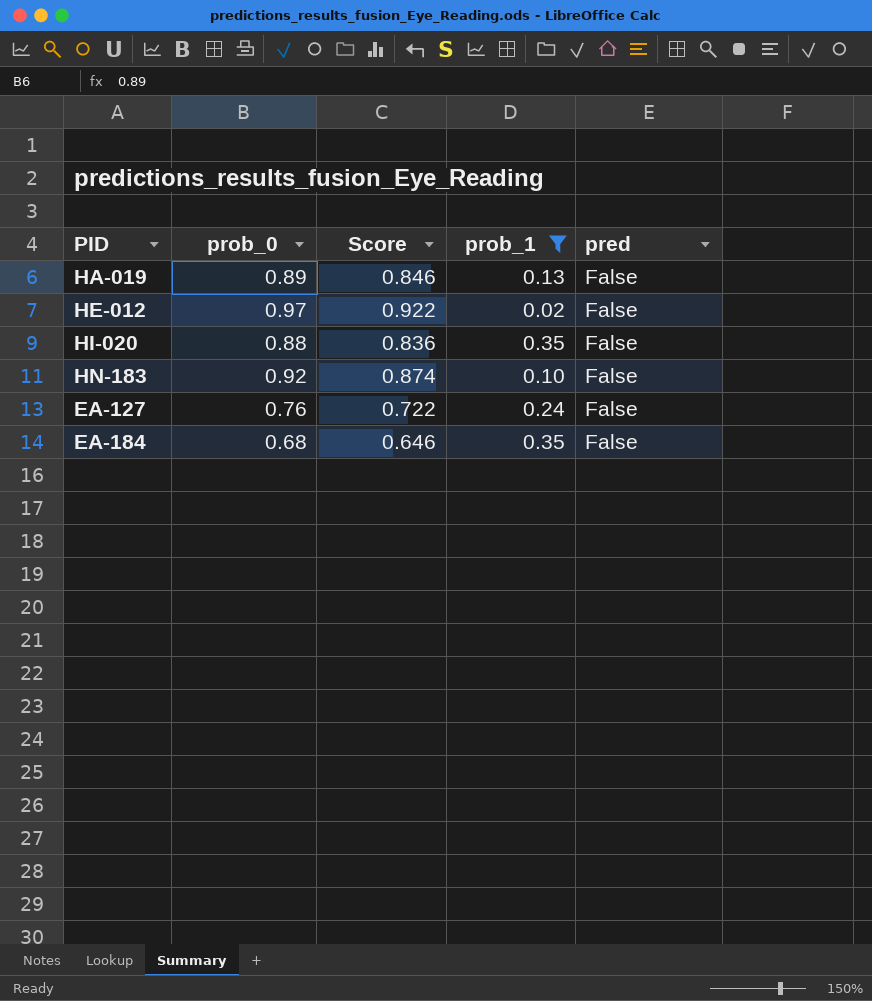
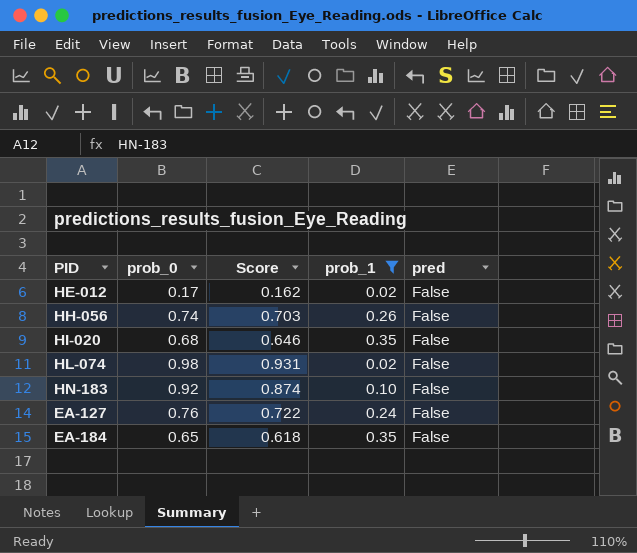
row HA-019: 0.89 | 0.846 | 0.13 | False -> none
HE-012 | prob_0: 0.97 -> 0.17
HE-012 | Score: 0.922 -> 0.162
row HH-056: none -> 0.74 | 0.703 | 0.26 | False
HI-020 | prob_0: 0.88 -> 0.68
HI-020 | Score: 0.836 -> 0.646
row HL-074: none -> 0.98 | 0.931 | 0.02 | False
EA-184 | prob_0: 0.68 -> 0.65
EA-184 | Score: 0.646 -> 0.618

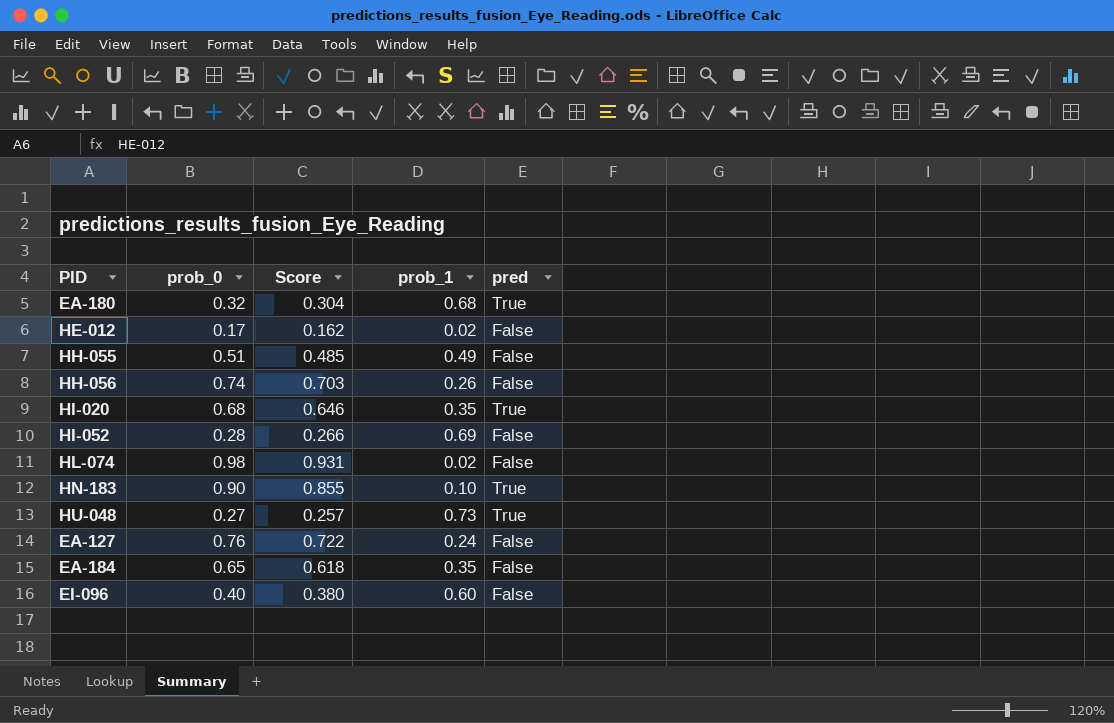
filter: prob_1 <= 0.35 -> none
HI-020 | pred: False -> True
HN-183 | prob_0: 0.92 -> 0.90
HN-183 | Score: 0.874 -> 0.855
HN-183 | pred: False -> True

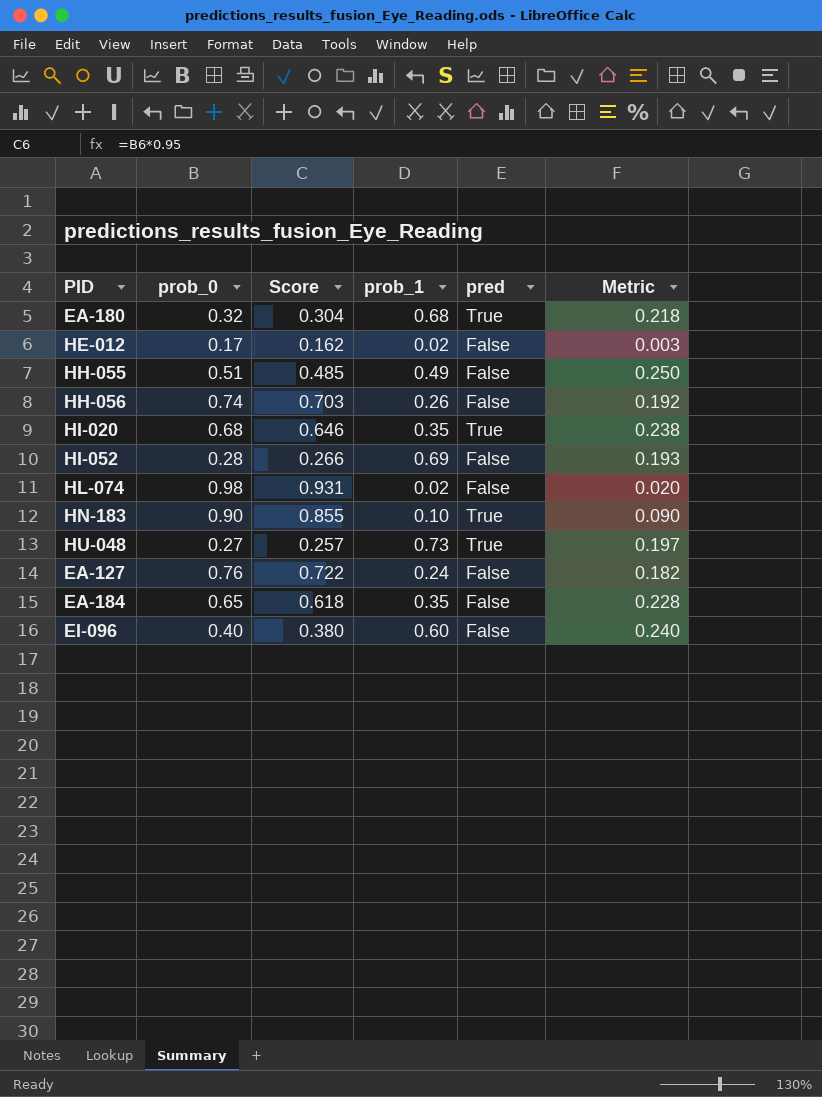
column Metric | formula: none -> [prob_0] * [prob_1]

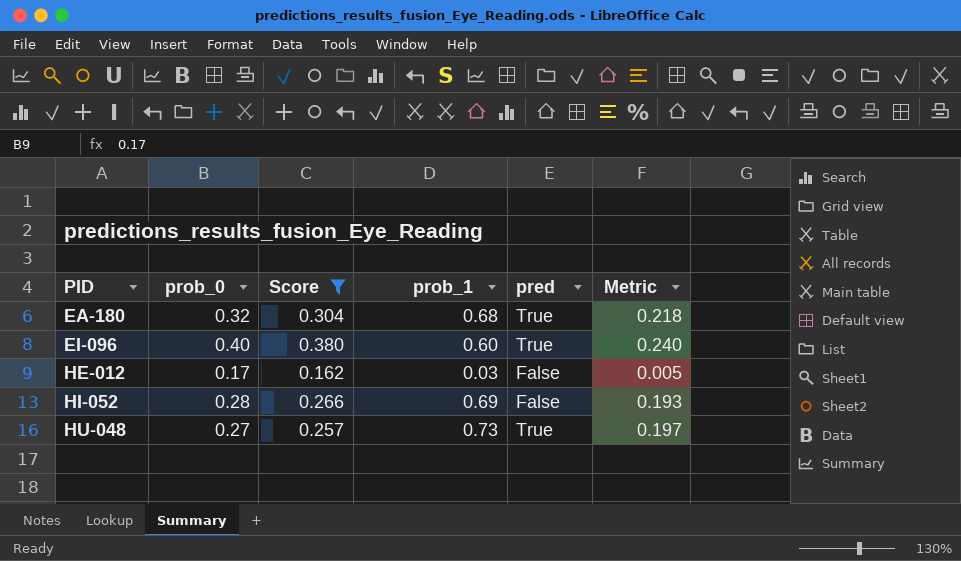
filter: none -> Score <= 0.380
row order: none -> PID ascending
EI-096 | pred: False -> True
HE-012 | prob_1: 0.02 -> 0.03
HE-012 | Metric: 0.003 -> 0.005

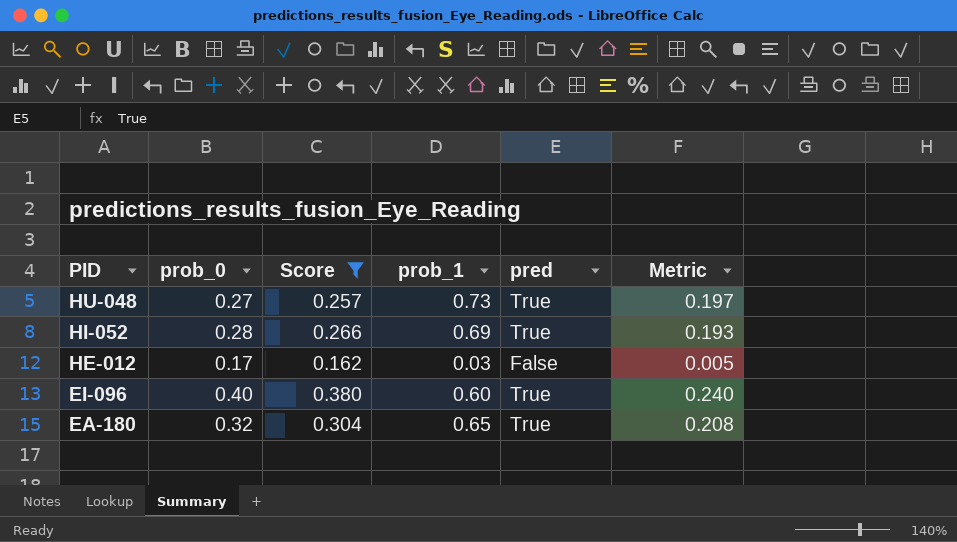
row order: PID ascending -> PID descending
HI-052 | pred: False -> True
EA-180 | prob_1: 0.68 -> 0.65
EA-180 | Metric: 0.218 -> 0.208

